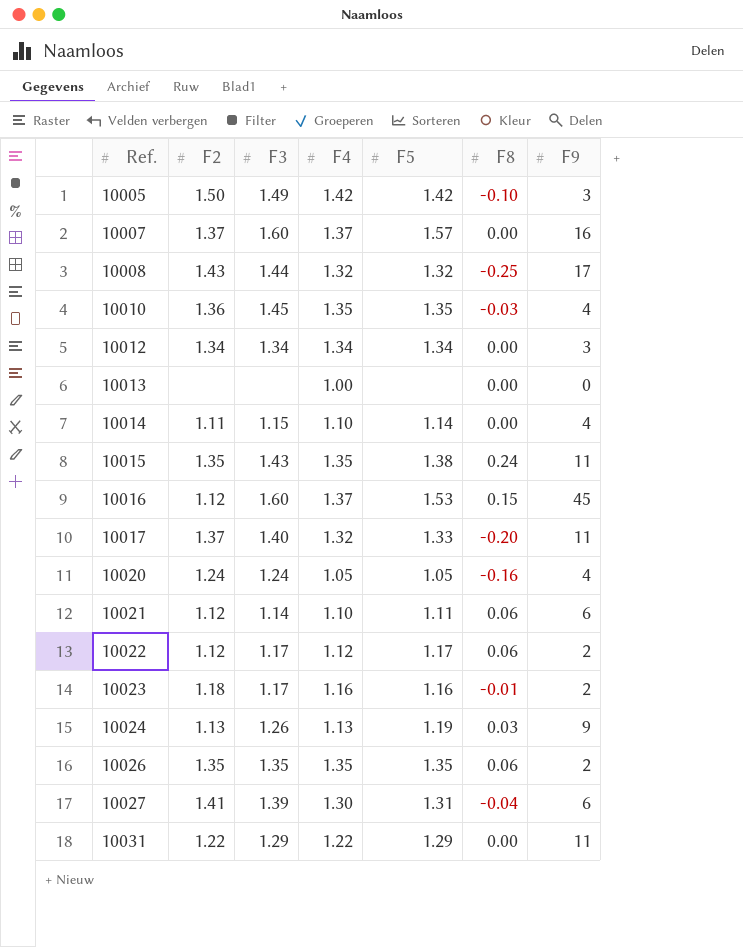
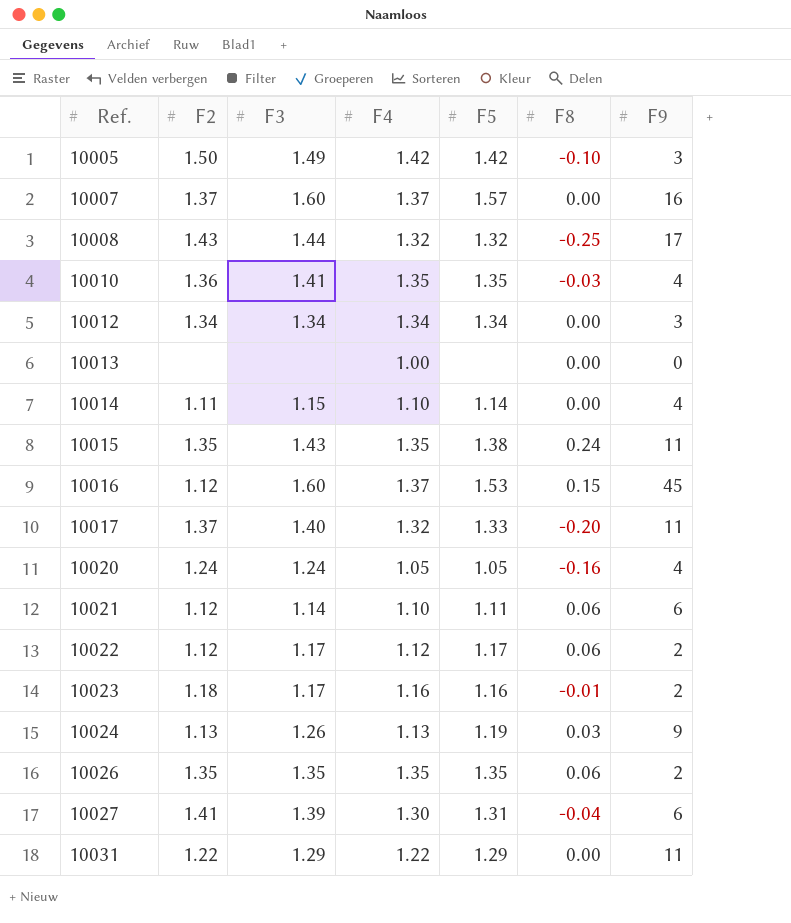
10010 | F3: 1.45 -> 1.41

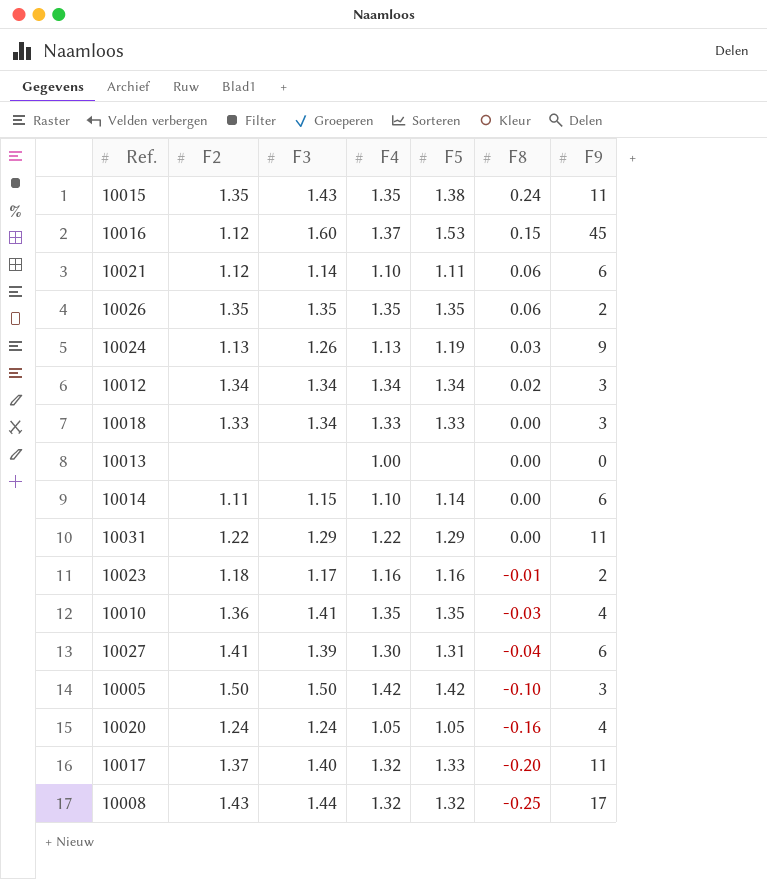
row order: Ref. ascending -> F8 descending
row 10007: 1.37 | 1.60 | 1.37 | 1.57 | 0.00 | 16 -> none
row 10022: 1.12 | 1.17 | 1.12 | 1.17 | 0.06 | 2 -> none
10012 | F8: 0.00 -> 0.02
row 10018: none -> 1.33 | 1.34 | 1.33 | 1.33 | 0.00 | 3
10014 | F9: 4 -> 6
10005 | F3: 1.49 -> 1.50

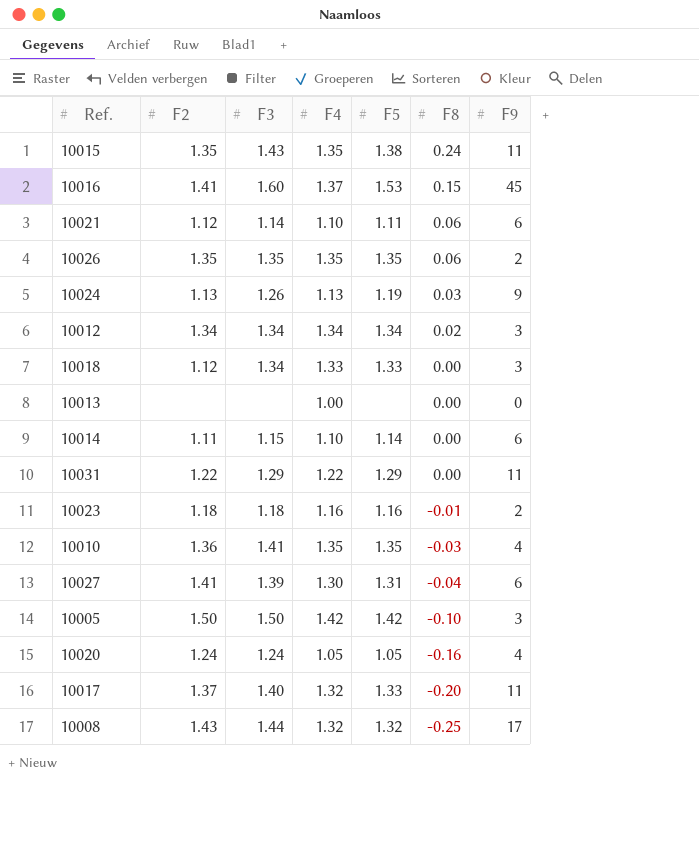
10016 | F2: 1.12 -> 1.41
10018 | F2: 1.33 -> 1.12
10023 | F3: 1.17 -> 1.18

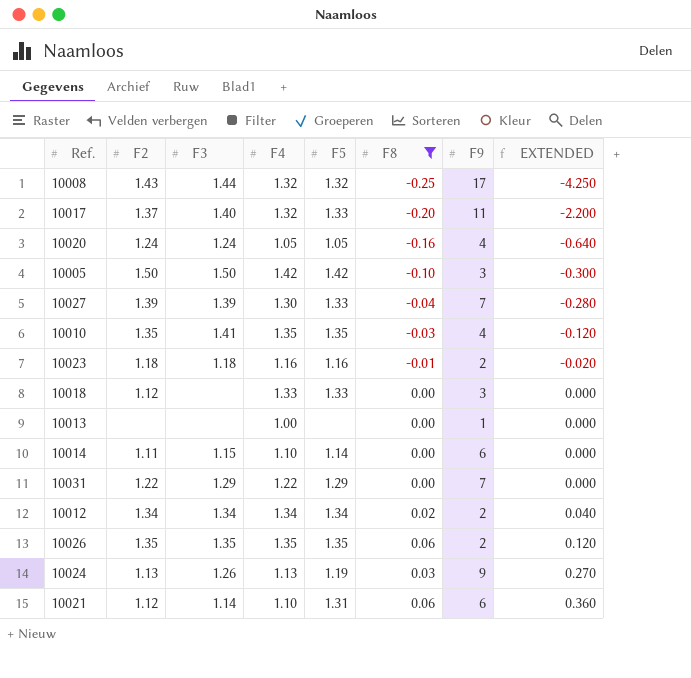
filter: none -> F8 <= 0.06
row order: F8 descending -> EXTENDED ascending
column EXTENDED | formula: none -> [F8] * [F9]
10027 | F2: 1.41 -> 1.39
10027 | F5: 1.31 -> 1.33
10027 | F9: 6 -> 7
10010 | F2: 1.36 -> 1.35
10018 | F3: 1.34 -> none
10013 | F9: 0 -> 1
10031 | F9: 11 -> 7
10012 | F9: 3 -> 2
10021 | F5: 1.11 -> 1.31

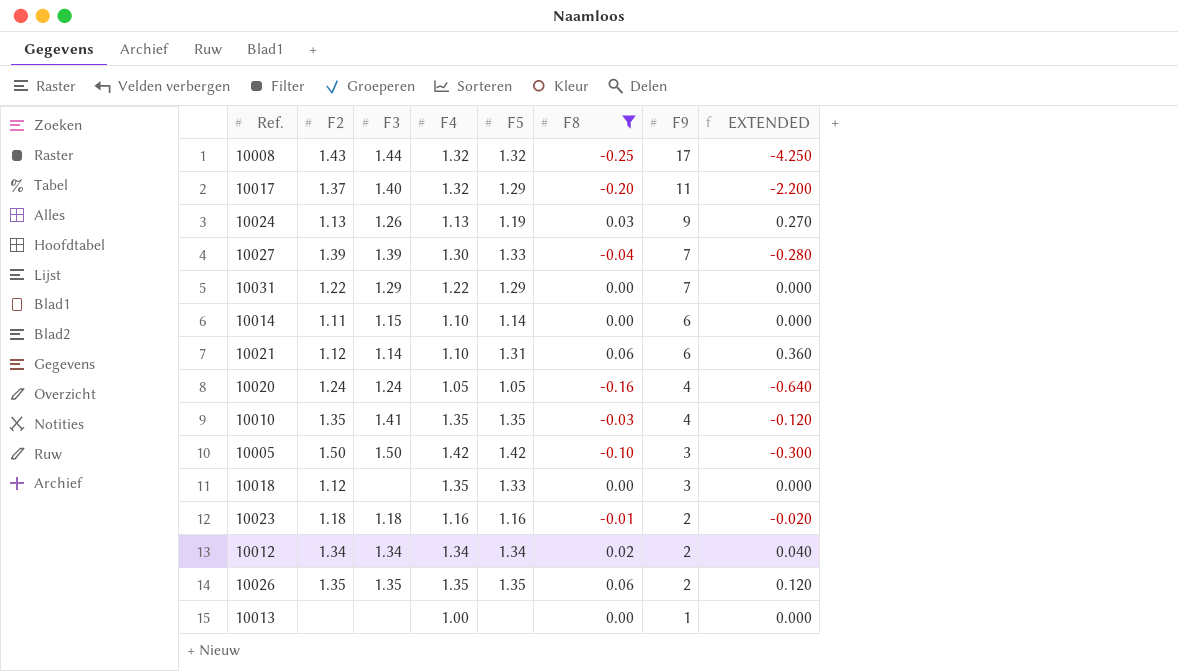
row order: EXTENDED ascending -> F9 descending
10017 | F5: 1.33 -> 1.29
10018 | F4: 1.33 -> 1.35

